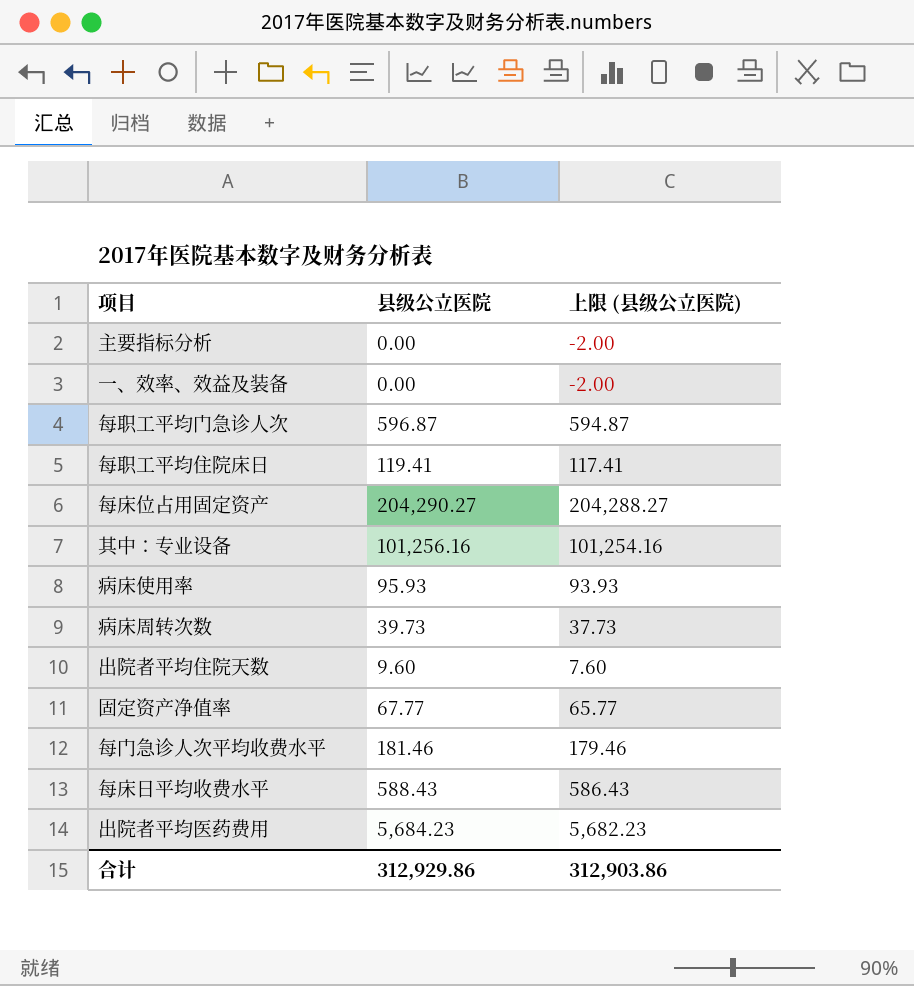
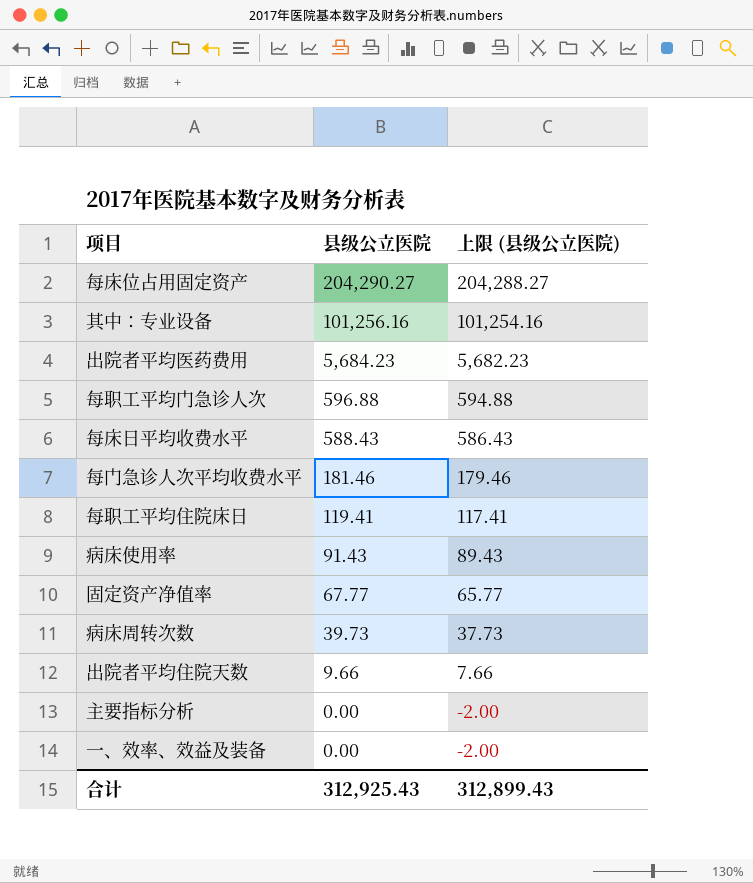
row order: none -> 县级公立医院 descending
每职工平均门急诊人次 | 县级公立医院: 596.87 -> 596.88
每职工平均门急诊人次 | 上限 (县级公立医院): 594.87 -> 594.88
病床使用率 | 县级公立医院: 95.93 -> 91.43
病床使用率 | 上限 (县级公立医院): 93.93 -> 89.43
出院者平均住院天数 | 县级公立医院: 9.60 -> 9.66
出院者平均住院天数 | 上限 (县级公立医院): 7.60 -> 7.66
合计 | 县级公立医院: 312,929.86 -> 312,925.43
合计 | 上限 (县级公立医院): 312,903.86 -> 312,899.43

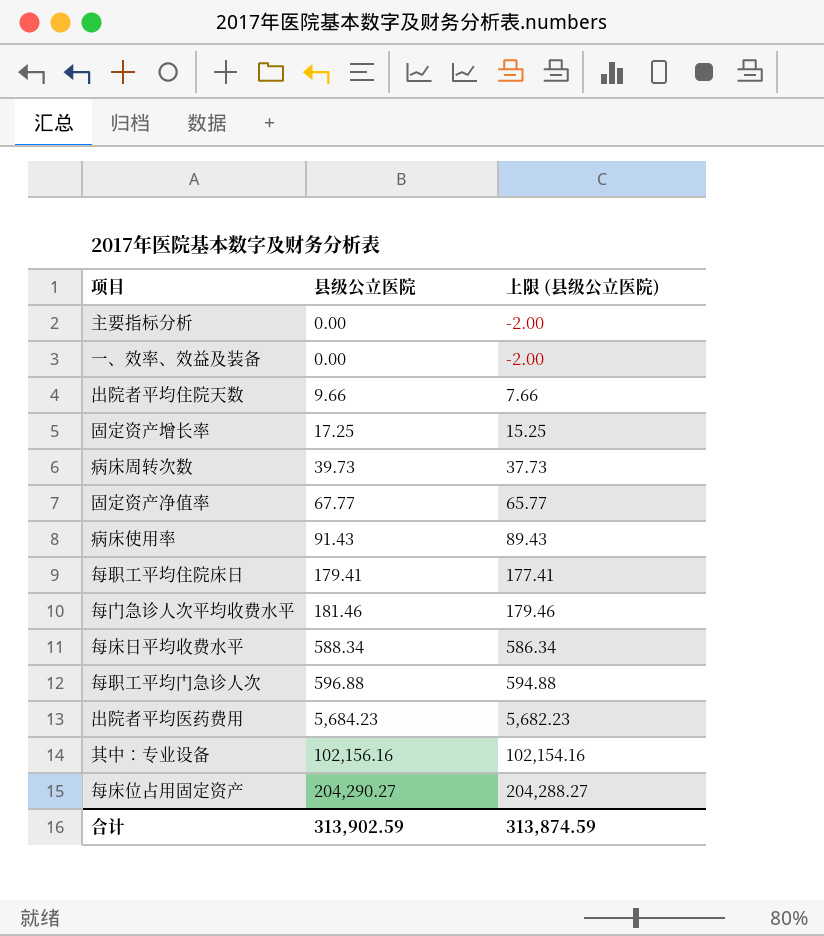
row order: 县级公立医院 descending -> 县级公立医院 ascending
row 固定资产增长率: none -> 17.25 | 15.25
每职工平均住院床日 | 县级公立医院: 119.41 -> 179.41
每职工平均住院床日 | 上限 (县级公立医院): 117.41 -> 177.41
每床日平均收费水平 | 县级公立医院: 588.43 -> 588.34
每床日平均收费水平 | 上限 (县级公立医院): 586.43 -> 586.34
其中：专业设备 | 县级公立医院: 101,256.16 -> 102,156.16
其中：专业设备 | 上限 (县级公立医院): 101,254.16 -> 102,154.16
合计 | 县级公立医院: 312,925.43 -> 313,902.59
合计 | 上限 (县级公立医院): 312,899.43 -> 313,874.59

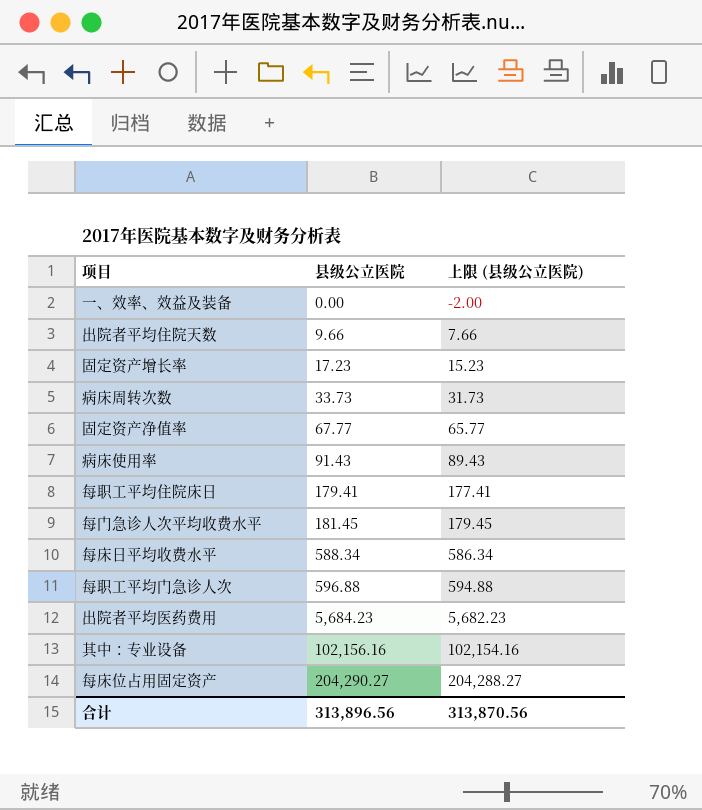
row 主要指标分析: 0.00 | -2.00 -> none
固定资产增长率 | 县级公立医院: 17.25 -> 17.23
固定资产增长率 | 上限 (县级公立医院): 15.25 -> 15.23
病床周转次数 | 县级公立医院: 39.73 -> 33.73
病床周转次数 | 上限 (县级公立医院): 37.73 -> 31.73
每门急诊人次平均收费水平 | 县级公立医院: 181.46 -> 181.45
每门急诊人次平均收费水平 | 上限 (县级公立医院): 179.46 -> 179.45
合计 | 县级公立医院: 313,902.59 -> 313,896.56
合计 | 上限 (县级公立医院): 313,874.59 -> 313,870.56

